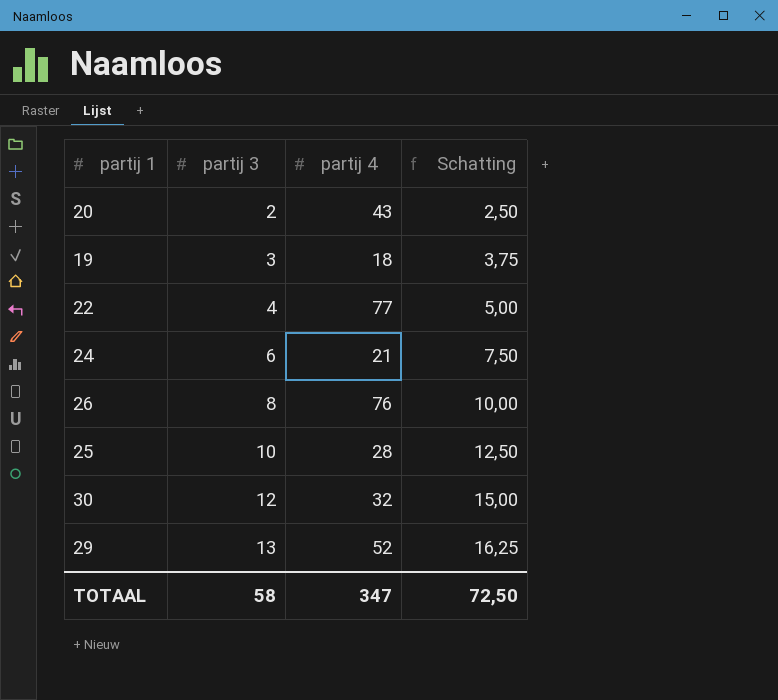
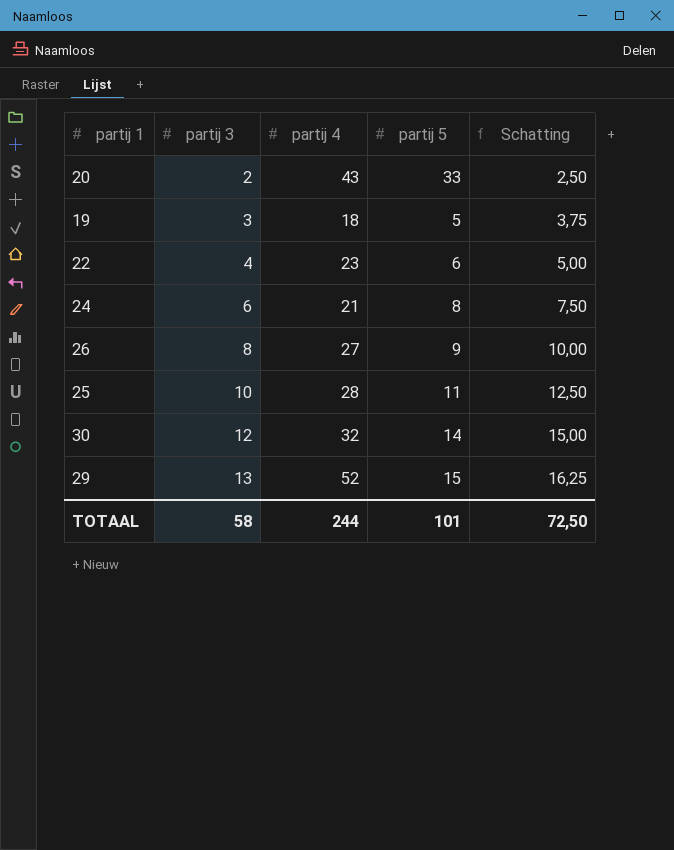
column partij 5 | position: none -> 4
22 | partij 4: 77 -> 23
26 | partij 4: 76 -> 27
TOTAAL | partij 4: 347 -> 244

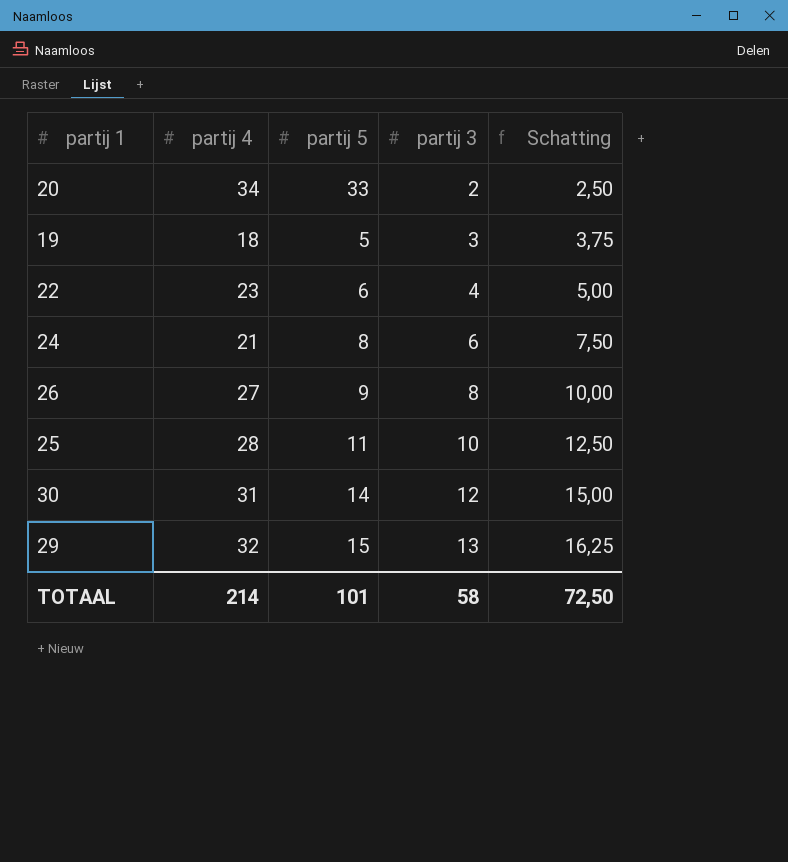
column partij 3 | position: 2 -> 4
20 | partij 4: 43 -> 34
30 | partij 4: 32 -> 31
29 | partij 4: 52 -> 32
TOTAAL | partij 4: 244 -> 214

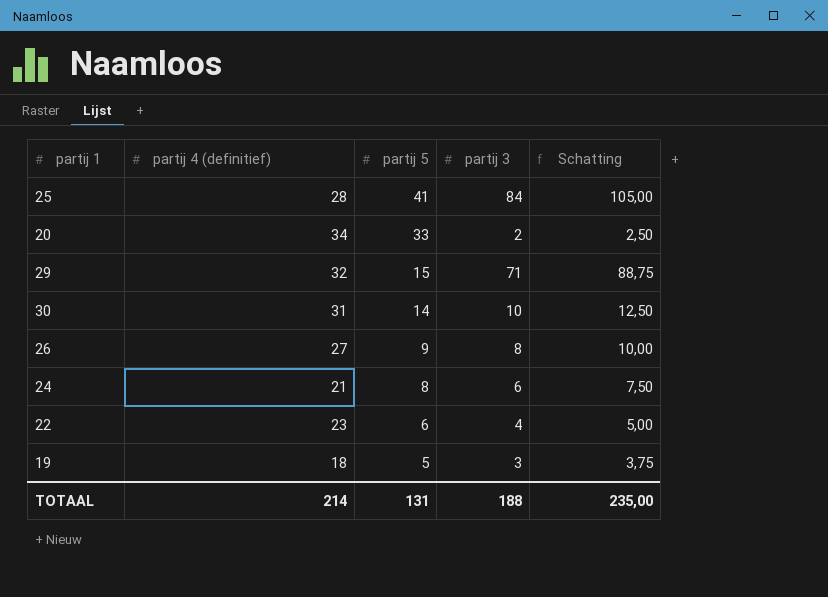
row order: partij 3 ascending -> partij 5 descending
column name: partij 4 -> partij 4 (definitief)
25 | partij 5: 11 -> 41
25 | partij 3: 10 -> 84
25 | Schatting: 12,50 -> 105,00
29 | partij 3: 13 -> 71
29 | Schatting: 16,25 -> 88,75
30 | partij 3: 12 -> 10
30 | Schatting: 15,00 -> 12,50
TOTAAL | partij 5: 101 -> 131
TOTAAL | partij 3: 58 -> 188
TOTAAL | Schatting: 72,50 -> 235,00

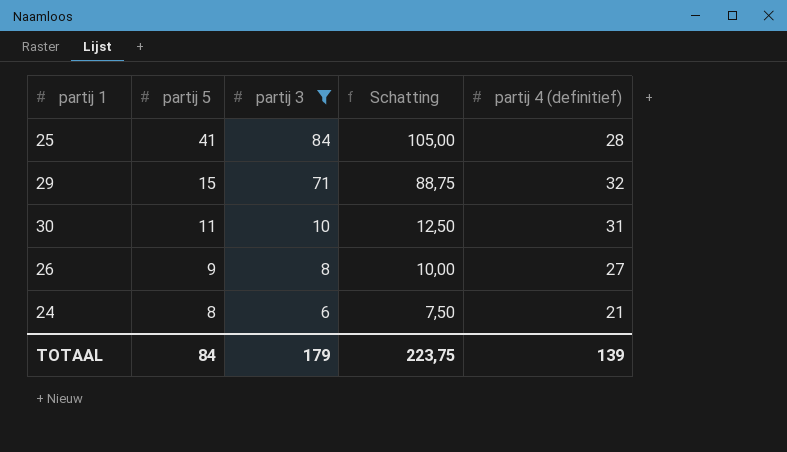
filter: none -> partij 3 >= 6
column partij 4 (definitief) | position: 2 -> 5
30 | partij 5: 14 -> 11
TOTAAL | partij 5: 131 -> 84
TOTAAL | partij 3: 188 -> 179
TOTAAL | Schatting: 235,00 -> 223,75
TOTAAL | partij 4 (definitief): 214 -> 139

